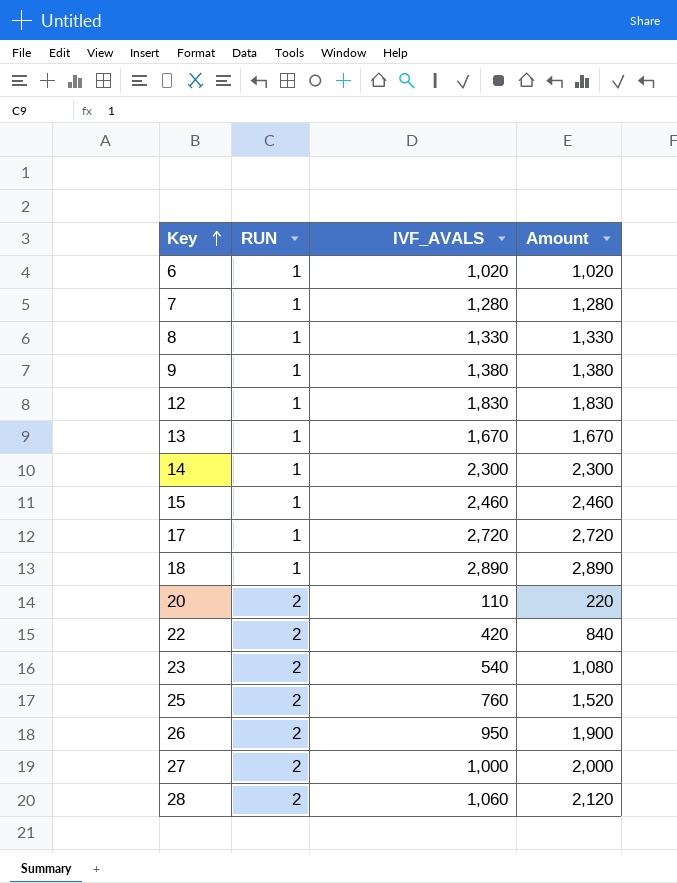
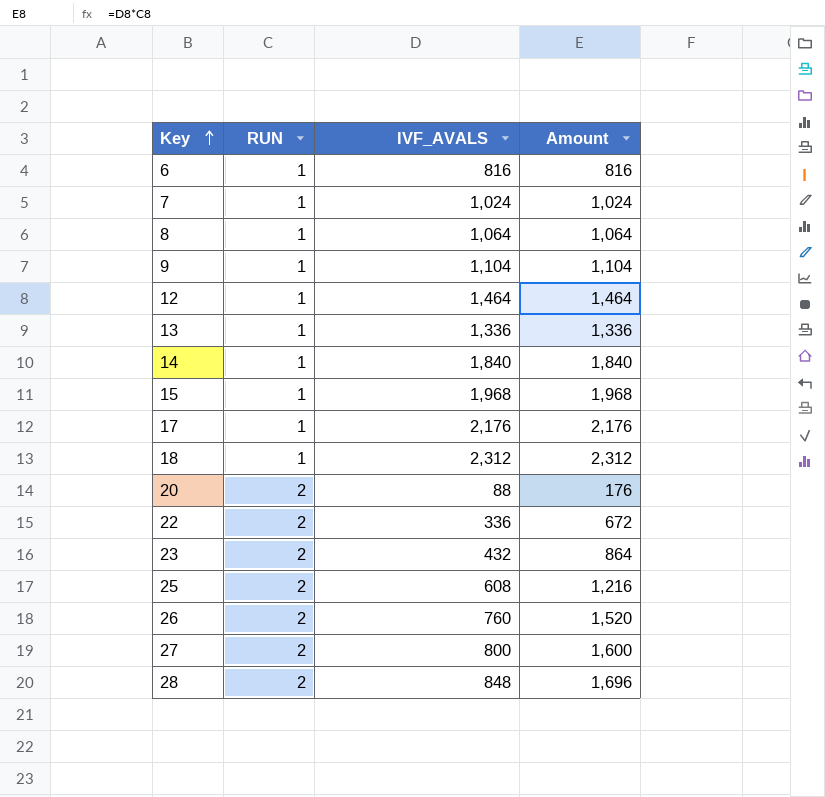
6 | IVF_AVALS: 1,020 -> 816
6 | Amount: 1,020 -> 816
7 | IVF_AVALS: 1,280 -> 1,024
7 | Amount: 1,280 -> 1,024
8 | IVF_AVALS: 1,330 -> 1,064
8 | Amount: 1,330 -> 1,064
9 | IVF_AVALS: 1,380 -> 1,104
9 | Amount: 1,380 -> 1,104
12 | IVF_AVALS: 1,830 -> 1,464
12 | Amount: 1,830 -> 1,464
13 | IVF_AVALS: 1,670 -> 1,336
13 | Amount: 1,670 -> 1,336
14 | IVF_AVALS: 2,300 -> 1,840
14 | Amount: 2,300 -> 1,840
15 | IVF_AVALS: 2,460 -> 1,968
15 | Amount: 2,460 -> 1,968
17 | IVF_AVALS: 2,720 -> 2,176
17 | Amount: 2,720 -> 2,176
18 | IVF_AVALS: 2,890 -> 2,312
18 | Amount: 2,890 -> 2,312
20 | IVF_AVALS: 110 -> 88
20 | Amount: 220 -> 176
22 | IVF_AVALS: 420 -> 336
22 | Amount: 840 -> 672
23 | IVF_AVALS: 540 -> 432
23 | Amount: 1,080 -> 864
25 | IVF_AVALS: 760 -> 608
25 | Amount: 1,520 -> 1,216
26 | IVF_AVALS: 950 -> 760
26 | Amount: 1,900 -> 1,520
27 | IVF_AVALS: 1,000 -> 800
27 | Amount: 2,000 -> 1,600
28 | IVF_AVALS: 1,060 -> 848
28 | Amount: 2,120 -> 1,696

